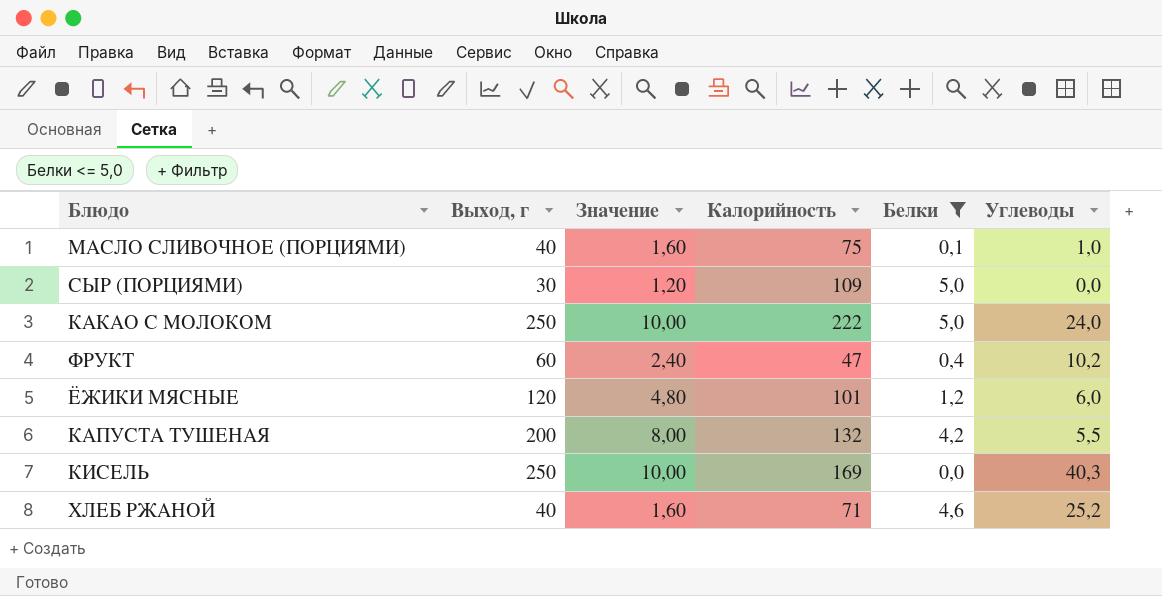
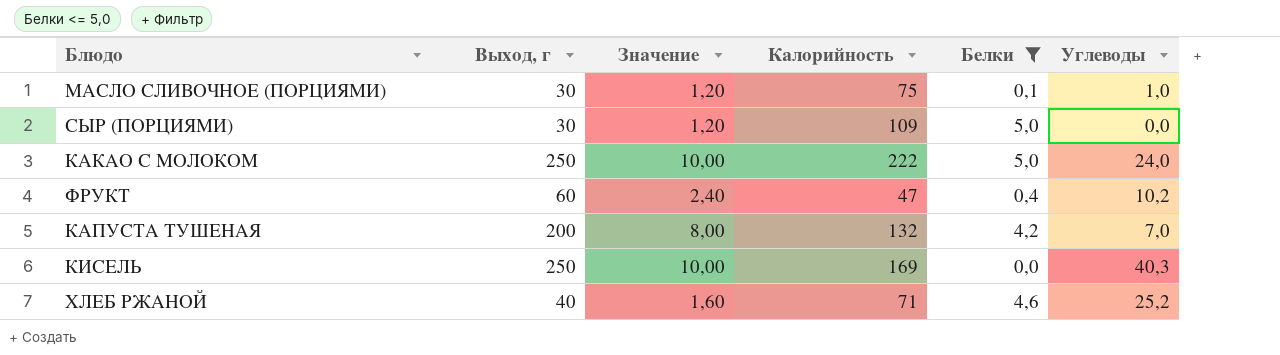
row ЁЖИКИ МЯСНЫЕ: 120 | 4,80 | 101 | 1,2 | 6,0 -> none
МАСЛО СЛИВОЧНОЕ (ПОРЦИЯМИ) | Выход, г: 40 -> 30
МАСЛО СЛИВОЧНОЕ (ПОРЦИЯМИ) | Значение: 1,60 -> 1,20
КАПУСТА ТУШЕНАЯ | Углеводы: 5,5 -> 7,0

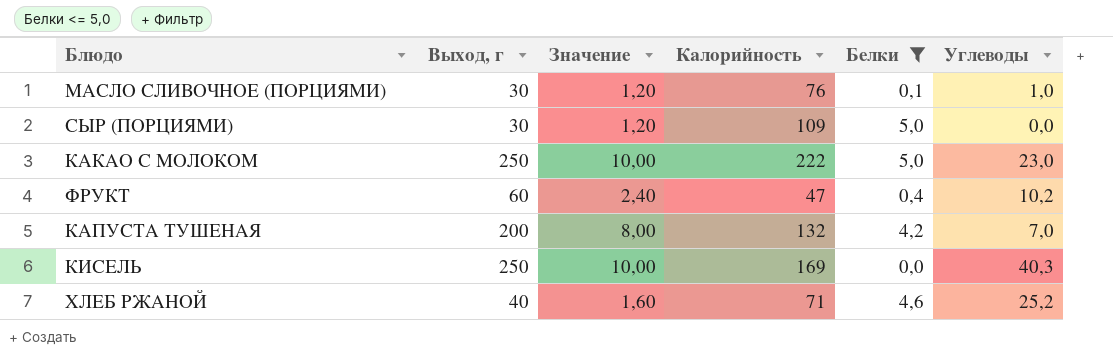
МАСЛО СЛИВОЧНОЕ (ПОРЦИЯМИ) | Калорийность: 75 -> 76
КАКАО С МОЛОКОМ | Углеводы: 24,0 -> 23,0

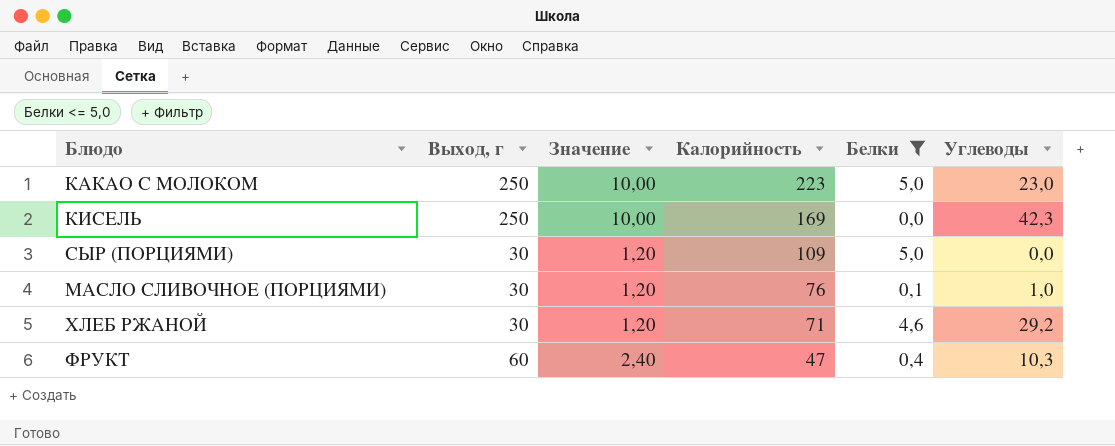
row order: none -> Калорийность descending
row КАПУСТА ТУШЕНАЯ: 200 | 8,00 | 132 | 4,2 | 7,0 -> none
КАКАО С МОЛОКОМ | Калорийность: 222 -> 223
КИСЕЛЬ | Углеводы: 40,3 -> 42,3
ХЛЕБ РЖАНОЙ | Выход, г: 40 -> 30
ХЛЕБ РЖАНОЙ | Значение: 1,60 -> 1,20
ХЛЕБ РЖАНОЙ | Углеводы: 25,2 -> 29,2
ФРУКТ | Углеводы: 10,2 -> 10,3

